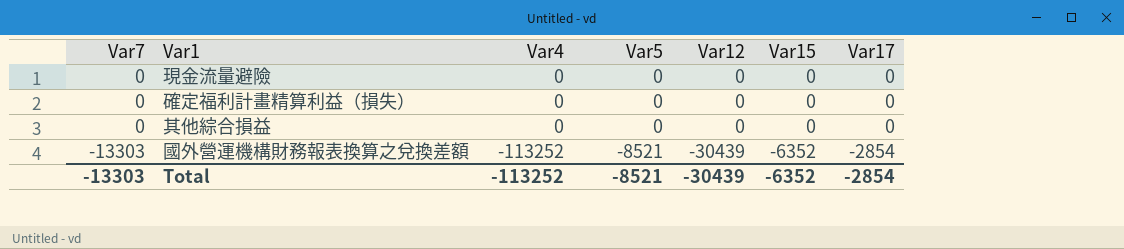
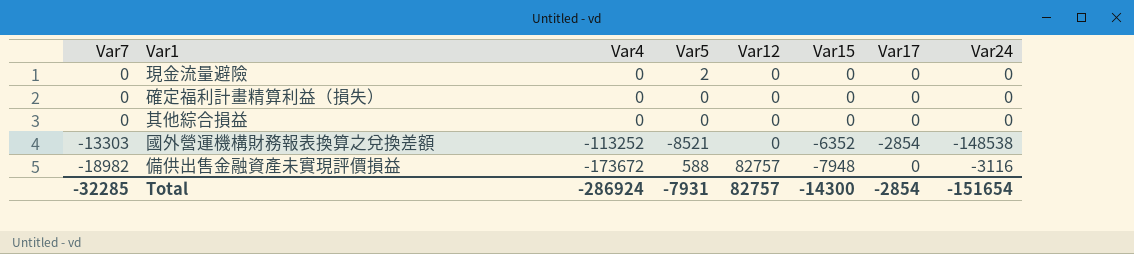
column Var24 | position: none -> 8
現金流量避險 | Var5: 0 -> 2
國外營運機構財務報表換算之兌換差額 | Var12: -30439 -> 0
row 備供出售金融資產未實現評價損益: none -> -18982 | -173672 | 588 | 82757 | -7948 | 0 | -3116
Total | Var7: -13303 -> -32285
Total | Var4: -113252 -> -286924
Total | Var5: -8521 -> -7931
Total | Var12: -30439 -> 82757
Total | Var15: -6352 -> -14300

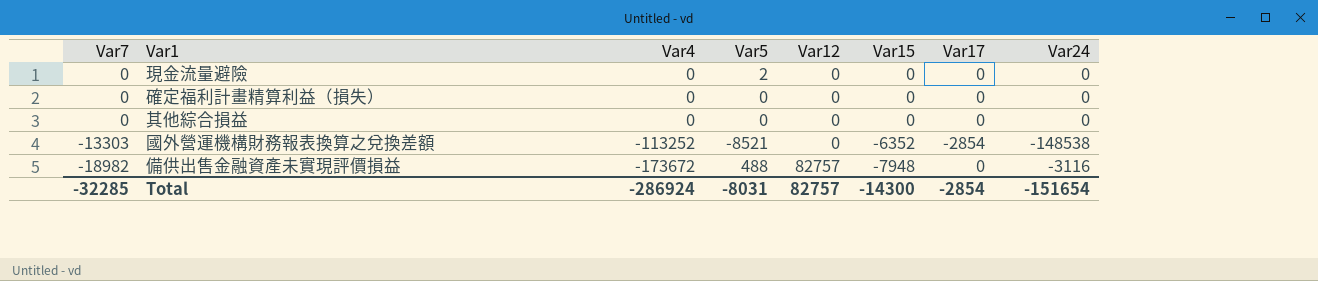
備供出售金融資產未實現評價損益 | Var5: 588 -> 488
Total | Var5: -7931 -> -8031

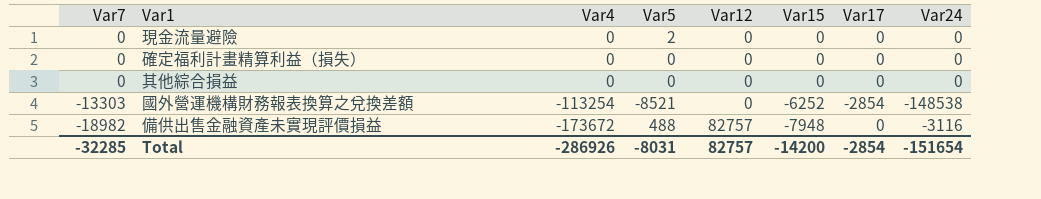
國外營運機構財務報表換算之兌換差額 | Var4: -113252 -> -113254
國外營運機構財務報表換算之兌換差額 | Var15: -6352 -> -6252
Total | Var4: -286924 -> -286926
Total | Var15: -14300 -> -14200

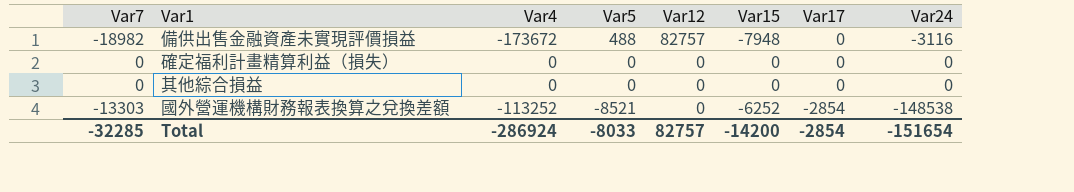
row order: Var7 descending -> Var5 descending
row 現金流量避險: 0 | 0 | 2 | 0 | 0 | 0 | 0 -> none
國外營運機構財務報表換算之兌換差額 | Var4: -113254 -> -113252
Total | Var4: -286926 -> -286924
Total | Var5: -8031 -> -8033

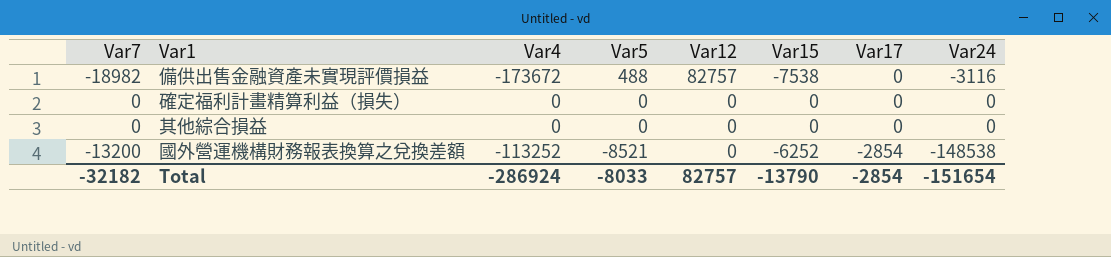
備供出售金融資產未實現評價損益 | Var15: -7948 -> -7538
國外營運機構財務報表換算之兌換差額 | Var7: -13303 -> -13200
Total | Var7: -32285 -> -32182
Total | Var15: -14200 -> -13790

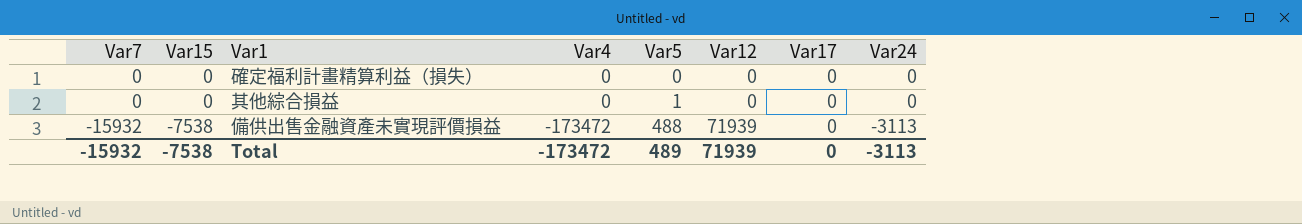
row order: Var5 descending -> Var7 descending
column Var15 | position: 6 -> 2
row 國外營運機構財務報表換算之兌換差額: -13200 | -113252 | -8521 | 0 | -6252 | -2854 | -148538 -> none
其他綜合損益 | Var5: 0 -> 1
備供出售金融資產未實現評價損益 | Var7: -18982 -> -15932
備供出售金融資產未實現評價損益 | Var4: -173672 -> -173472
備供出售金融資產未實現評價損益 | Var12: 82757 -> 71939
備供出售金融資產未實現評價損益 | Var24: -3116 -> -3113
Total | Var7: -32182 -> -15932
Total | Var15: -13790 -> -7538
Total | Var4: -286924 -> -173472
Total | Var5: -8033 -> 489
Total | Var12: 82757 -> 71939
Total | Var17: -2854 -> 0
Total | Var24: -151654 -> -3113

